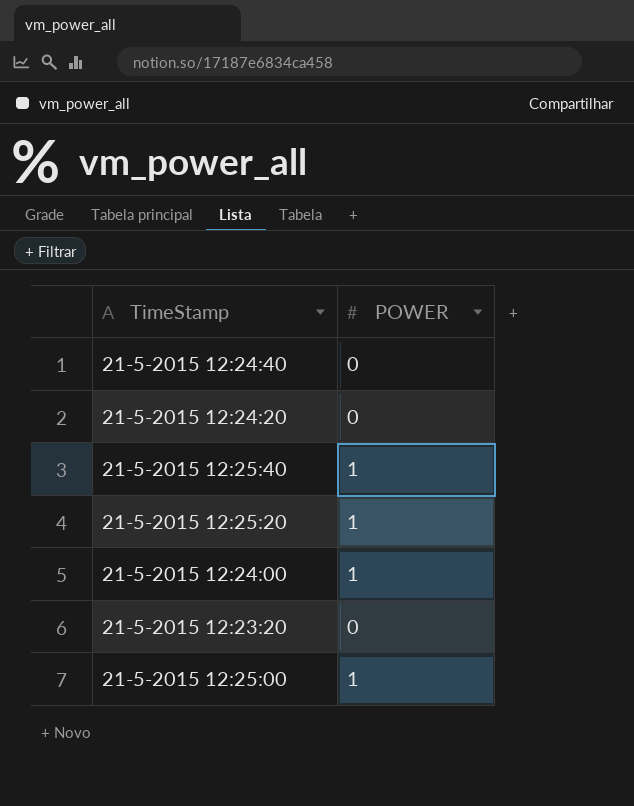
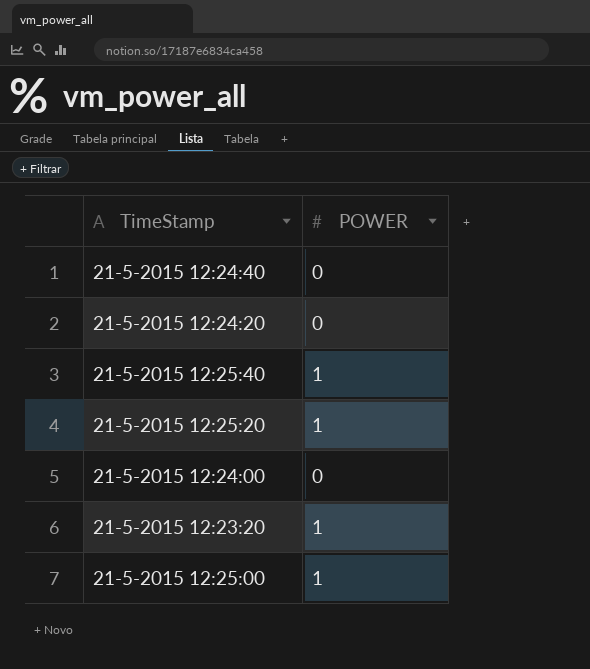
21-5-2015 12:24:00 | POWER: 1 -> 0
21-5-2015 12:23:20 | POWER: 0 -> 1

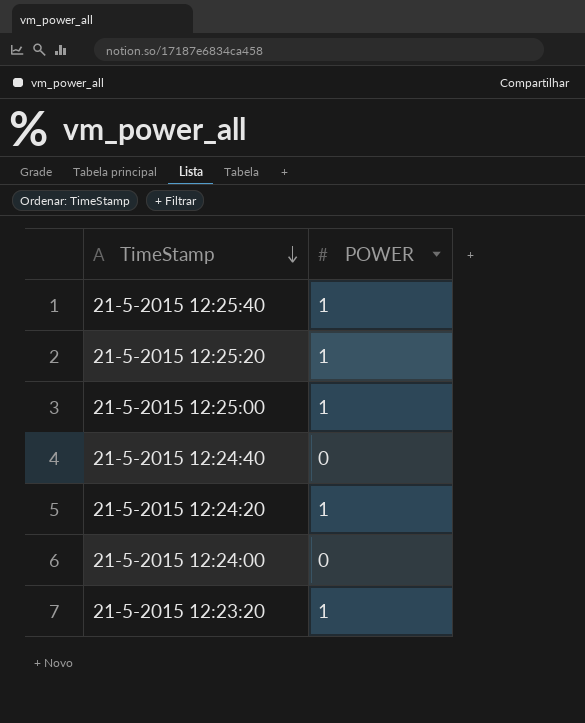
row order: none -> TimeStamp descending
21-5-2015 12:24:20 | POWER: 0 -> 1

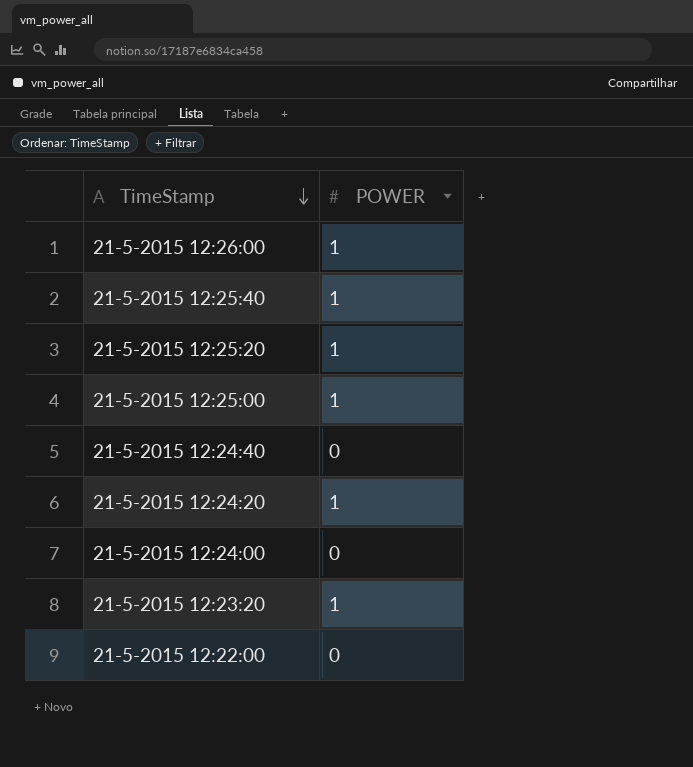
row 21-5-2015 12:26:00: none -> 1
row 21-5-2015 12:22:00: none -> 0

